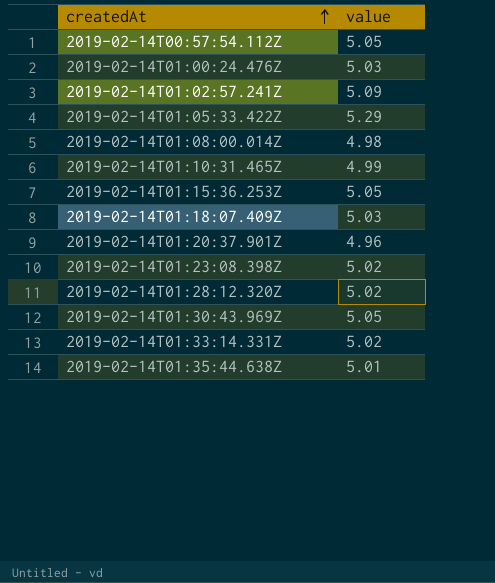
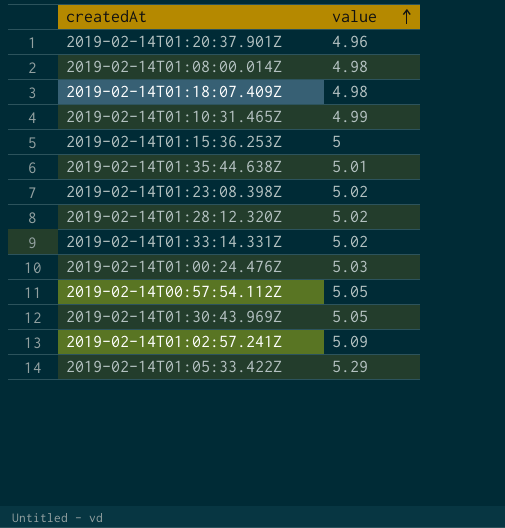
row order: createdAt ascending -> value ascending
2019-02-14T01:18:07.409Z | value: 5.03 -> 4.98
2019-02-14T01:15:36.253Z | value: 5.05 -> 5

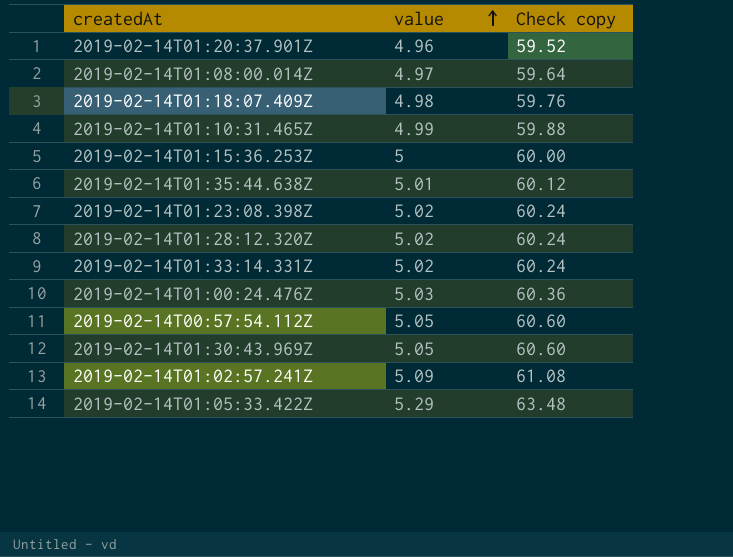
column Check copy | formula: none -> [value] * 12
2019-02-14T01:08:00.014Z | value: 4.98 -> 4.97

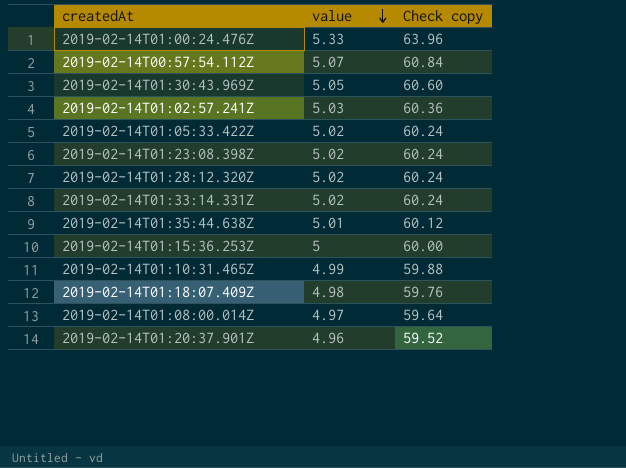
row order: value ascending -> value descending
2019-02-14T01:00:24.476Z | value: 5.03 -> 5.33
2019-02-14T01:00:24.476Z | Check copy: 60.36 -> 63.96
2019-02-14T00:57:54.112Z | value: 5.05 -> 5.07
2019-02-14T00:57:54.112Z | Check copy: 60.60 -> 60.84
2019-02-14T01:02:57.241Z | value: 5.09 -> 5.03
2019-02-14T01:02:57.241Z | Check copy: 61.08 -> 60.36
2019-02-14T01:05:33.422Z | value: 5.29 -> 5.02
2019-02-14T01:05:33.422Z | Check copy: 63.48 -> 60.24

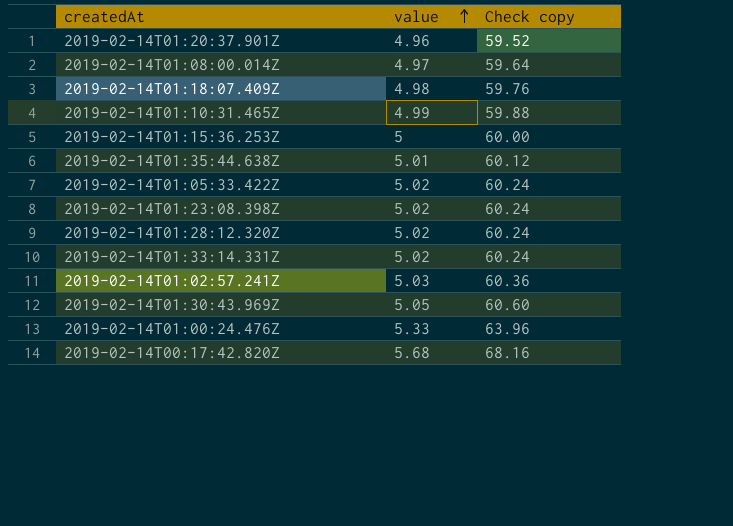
row order: value descending -> value ascending
row 2019-02-14T00:57:54.112Z: 5.07 | 60.84 -> none
row 2019-02-14T00:17:42.820Z: none -> 5.68 | 68.16

